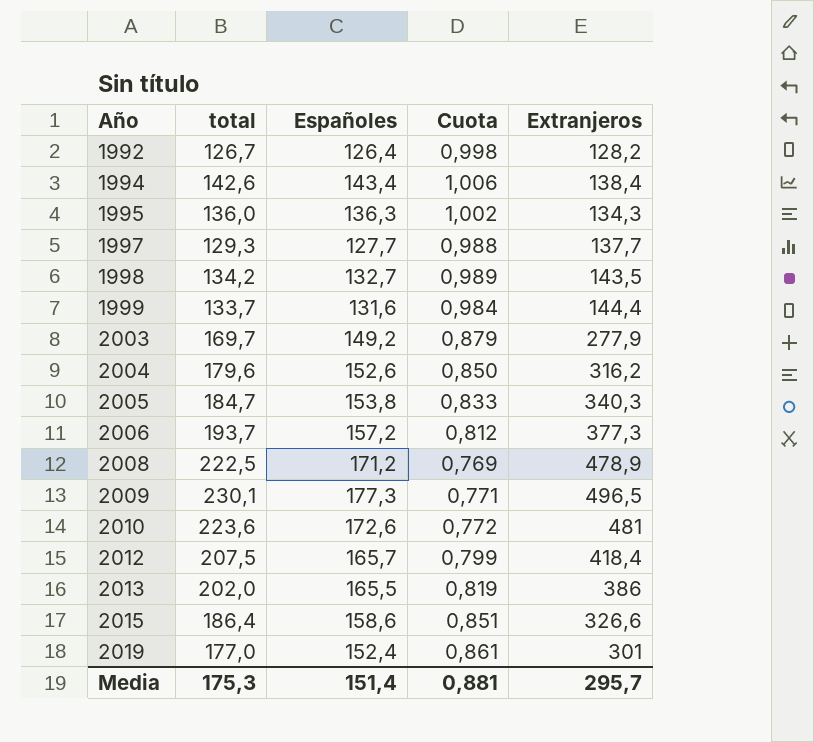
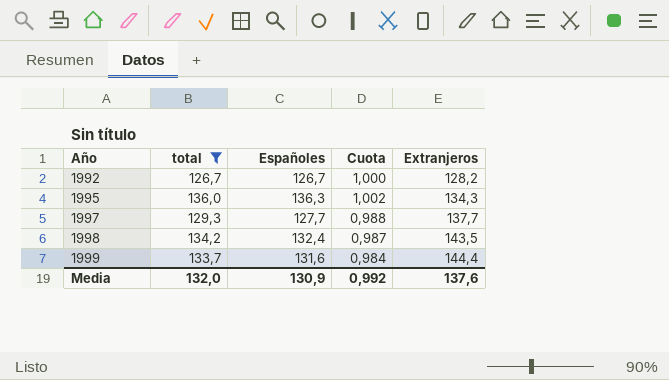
filter: none -> total <= 136,0
1992 | Españoles: 126,4 -> 126,7
1992 | Cuota: 0,998 -> 1,000
1998 | Españoles: 132,7 -> 132,4
1998 | Cuota: 0,989 -> 0,987
Media | total: 175,3 -> 132,0
Media | Españoles: 151,4 -> 130,9
Media | Cuota: 0,881 -> 0,992
Media | Extranjeros: 295,7 -> 137,6

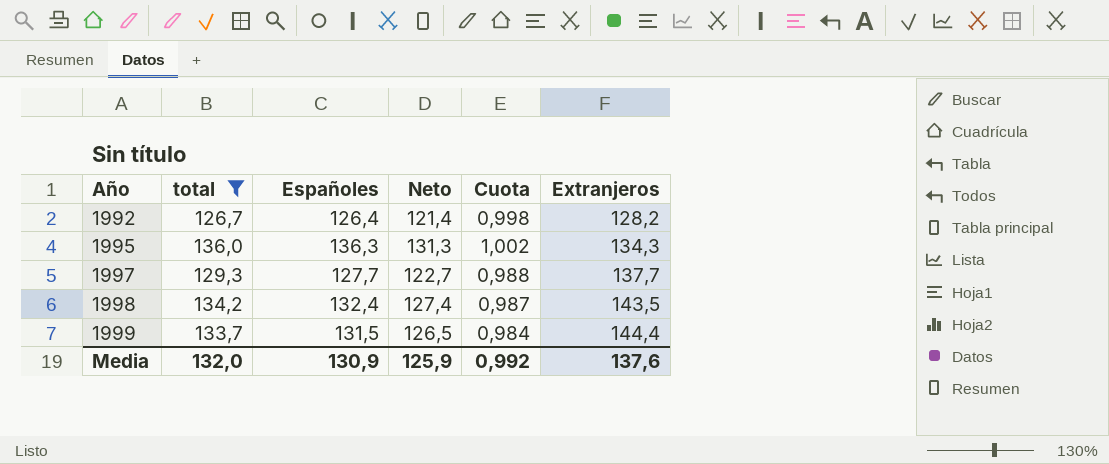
column Neto | formula: none -> [Españoles] - 5
1992 | Españoles: 126,7 -> 126,4
1992 | Cuota: 1,000 -> 0,998
1999 | Españoles: 131,6 -> 131,5

